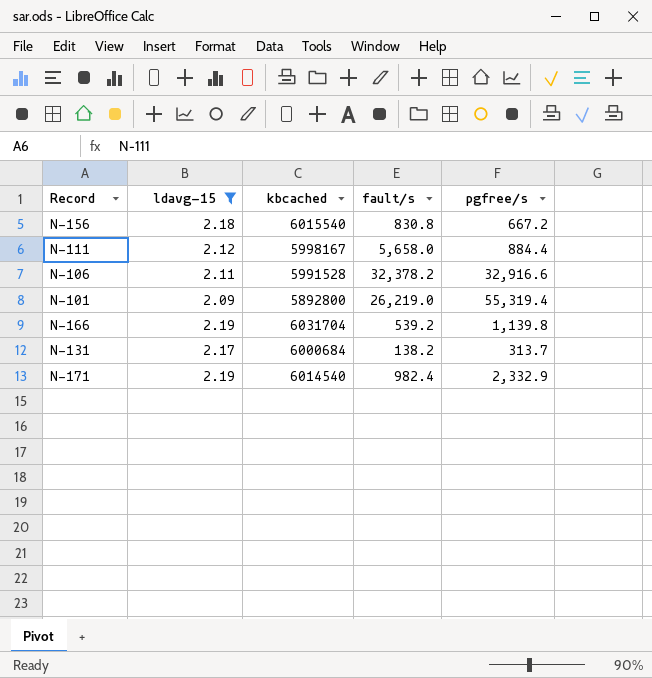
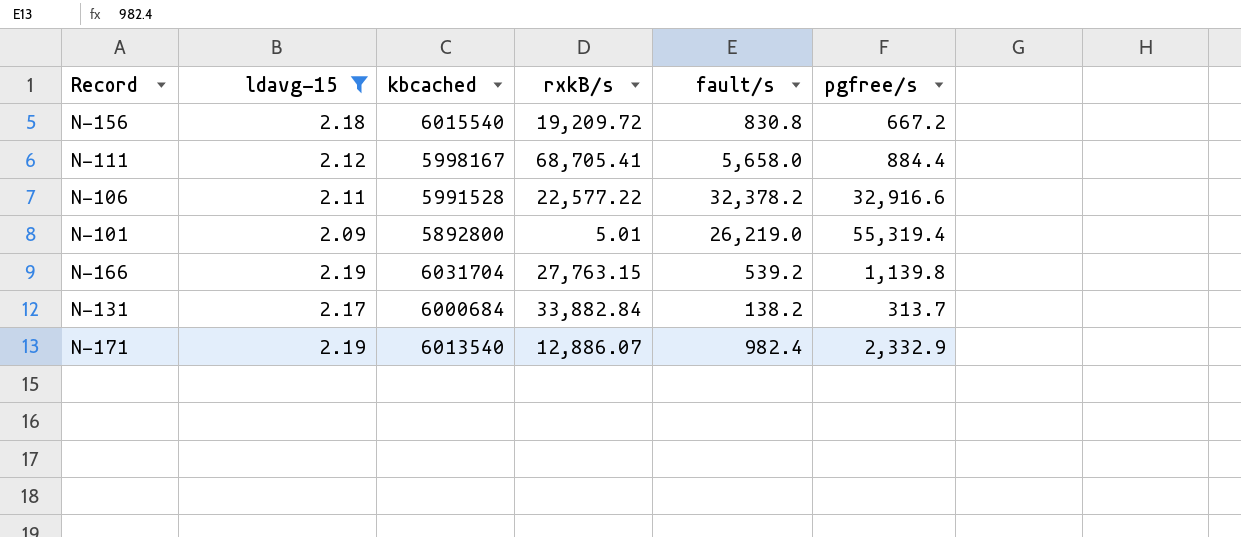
column rxkB/s | position: none -> 4
N-171 | kbcached: 6014540 -> 6013540

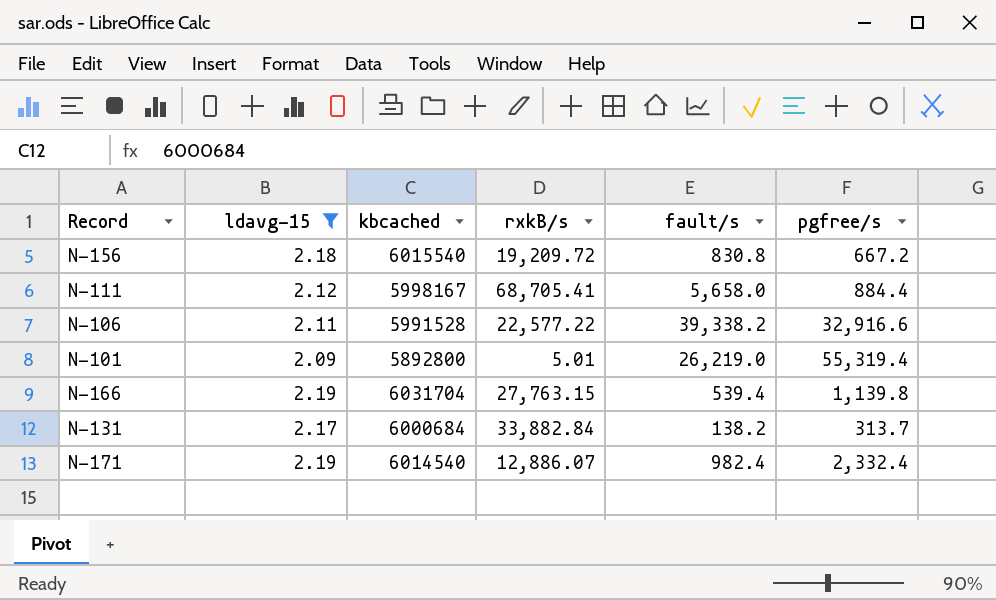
N-106 | fault/s: 32,378.2 -> 39,338.2
N-166 | fault/s: 539.2 -> 539.4
N-171 | kbcached: 6013540 -> 6014540
N-171 | pgfree/s: 2,332.9 -> 2,332.4

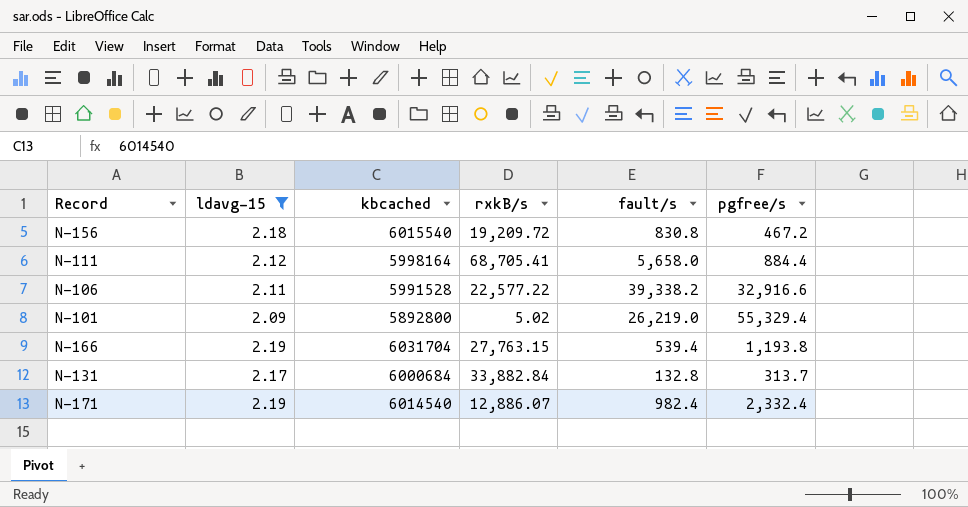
N-156 | pgfree/s: 667.2 -> 467.2
N-111 | kbcached: 5998167 -> 5998164
N-101 | rxkB/s: 5.01 -> 5.02
N-101 | pgfree/s: 55,319.4 -> 55,329.4
N-166 | pgfree/s: 1,139.8 -> 1,193.8
N-131 | fault/s: 138.2 -> 132.8

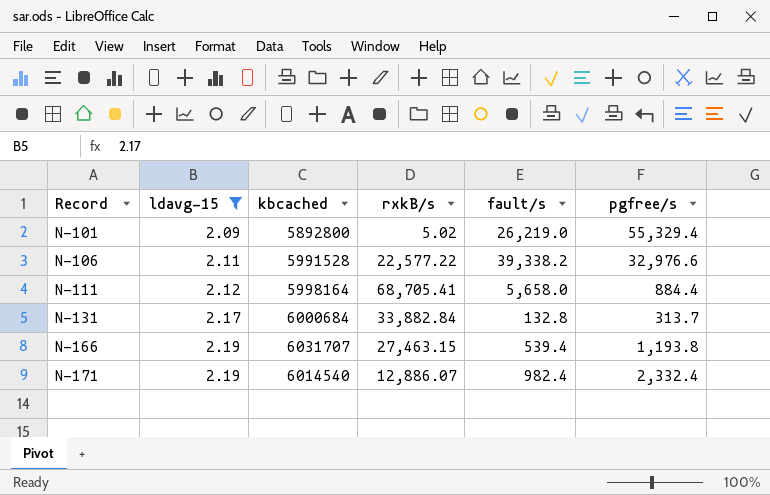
row order: none -> Record ascending
row N-156: 2.18 | 6015540 | 19,209.72 | 830.8 | 467.2 -> none
N-106 | pgfree/s: 32,916.6 -> 32,976.6
N-166 | kbcached: 6031704 -> 6031707
N-166 | rxkB/s: 27,763.15 -> 27,463.15

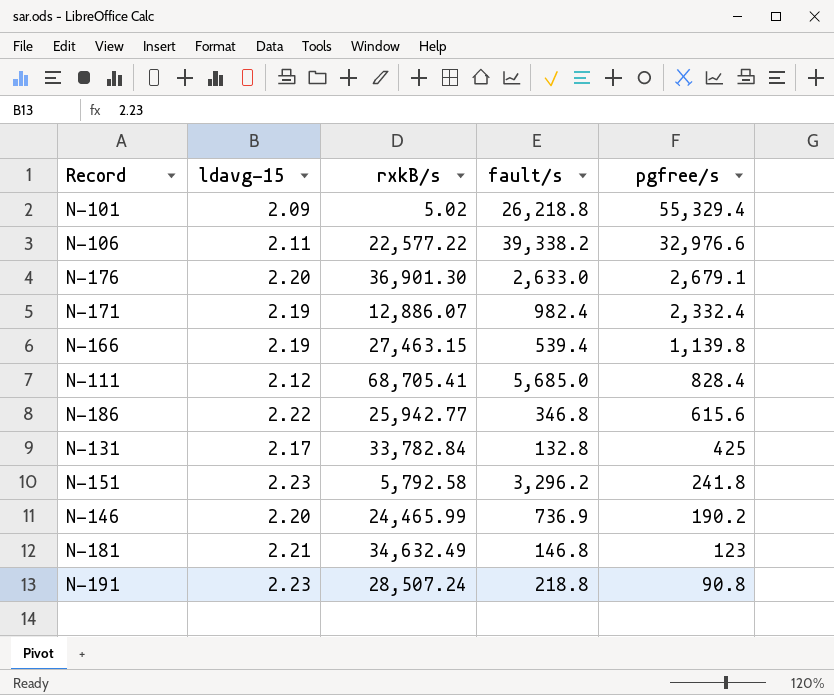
filter: ldavg-15 <= 2.19 -> none
row order: Record ascending -> pgfree/s descending
column kbcached | position: 3 -> none
N-101 | fault/s: 26,219.0 -> 26,218.8
N-166 | pgfree/s: 1,193.8 -> 1,139.8
N-111 | fault/s: 5,658.0 -> 5,685.0
N-111 | pgfree/s: 884.4 -> 828.4
N-131 | rxkB/s: 33,882.84 -> 33,782.84
N-131 | pgfree/s: 313.7 -> 425

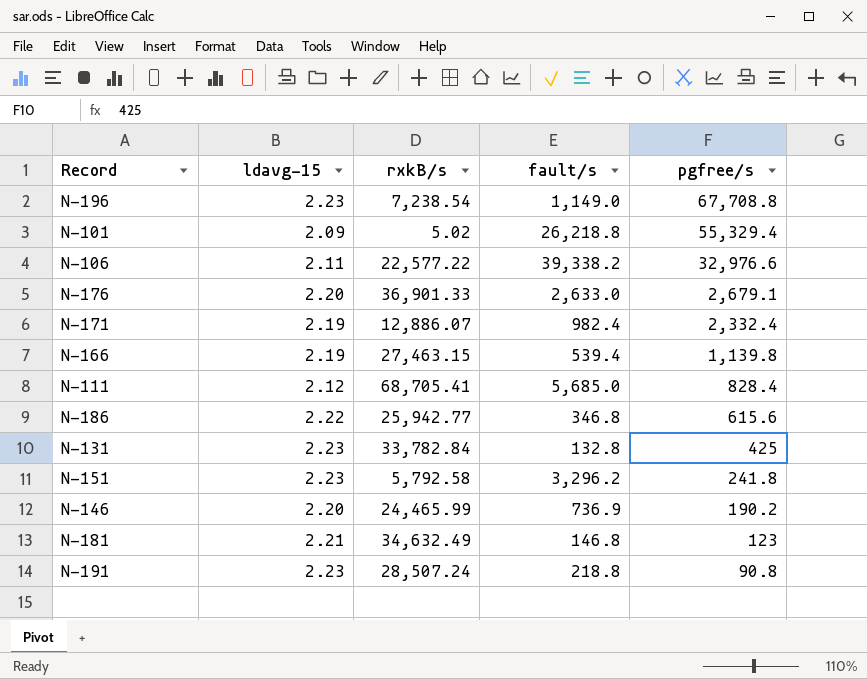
row N-196: none -> 2.23 | 7,238.54 | 1,149.0 | 67,708.8
N-176 | rxkB/s: 36,901.30 -> 36,901.33
N-131 | ldavg-15: 2.17 -> 2.23

